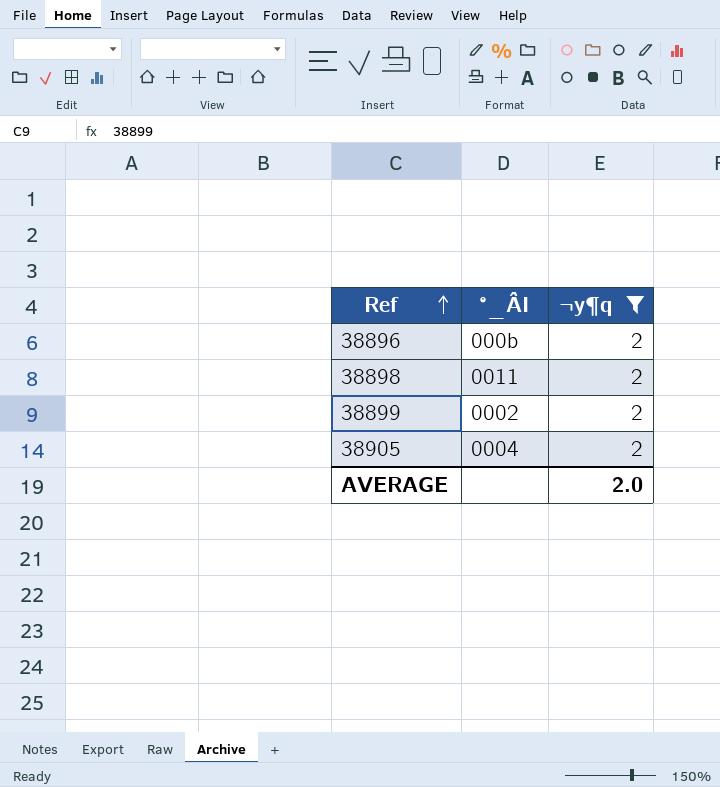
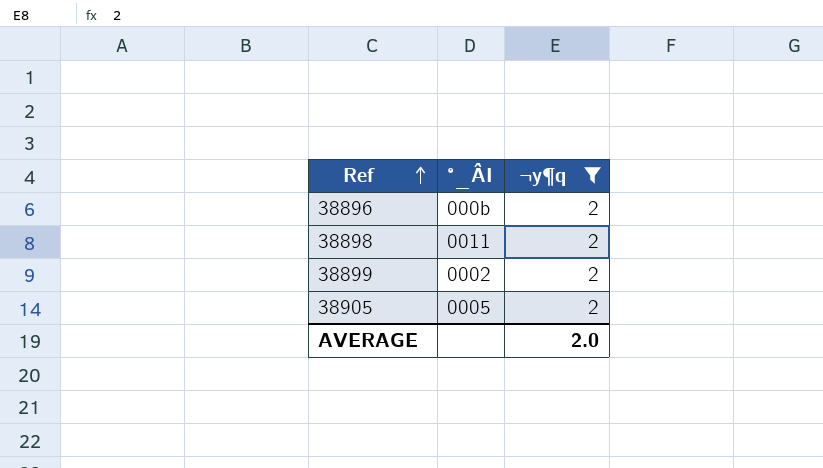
38905 | °_ÂI: 0004 -> 0005

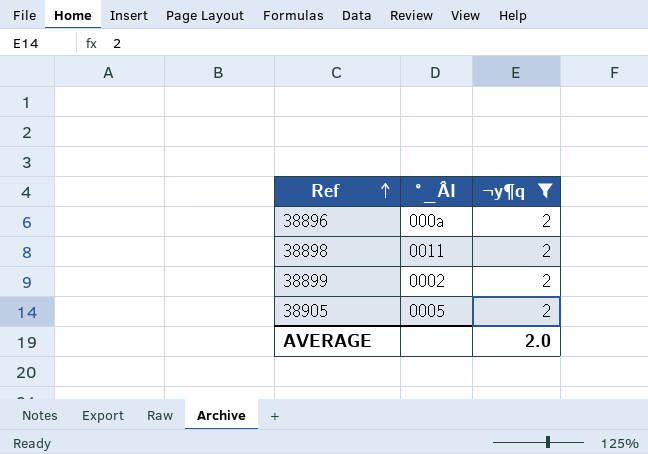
38896 | °_ÂI: 000b -> 000a

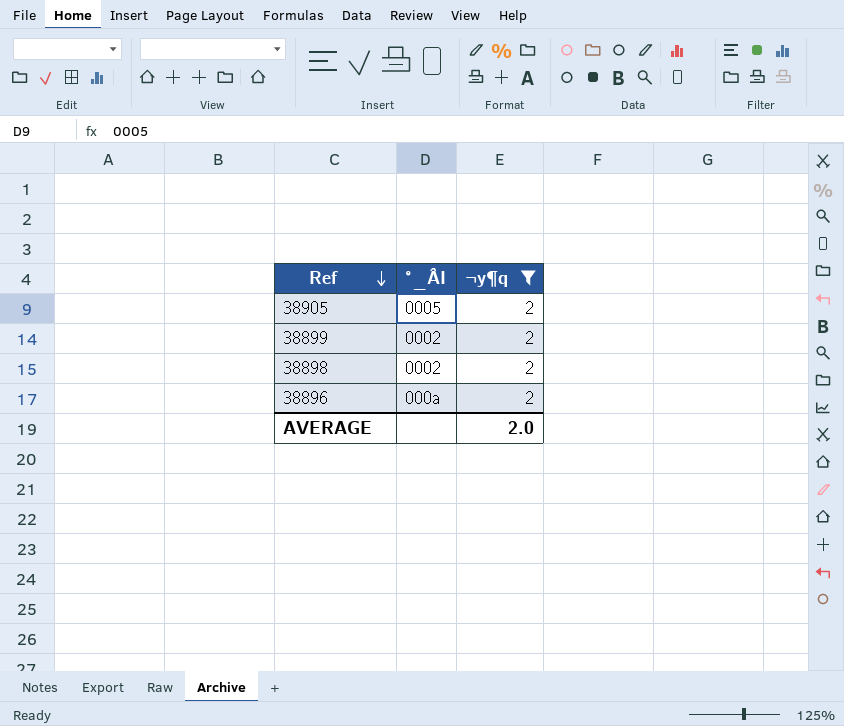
row order: Ref ascending -> Ref descending
38898 | °_ÂI: 0011 -> 0002

